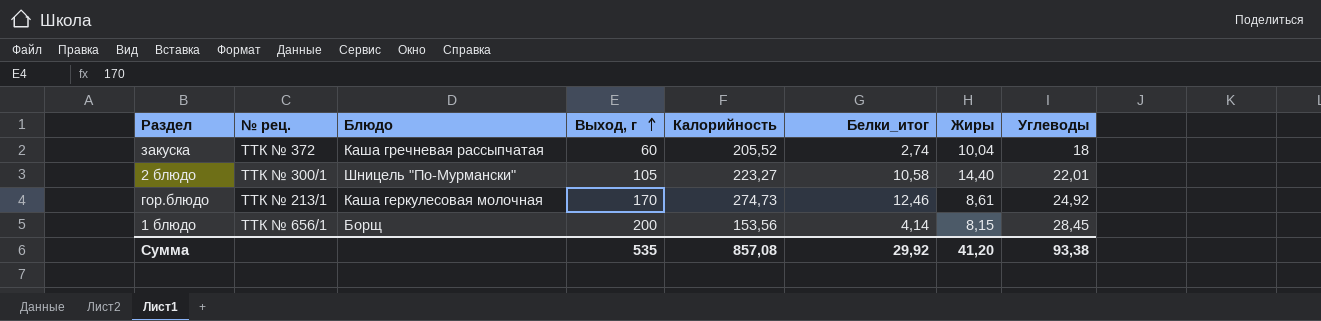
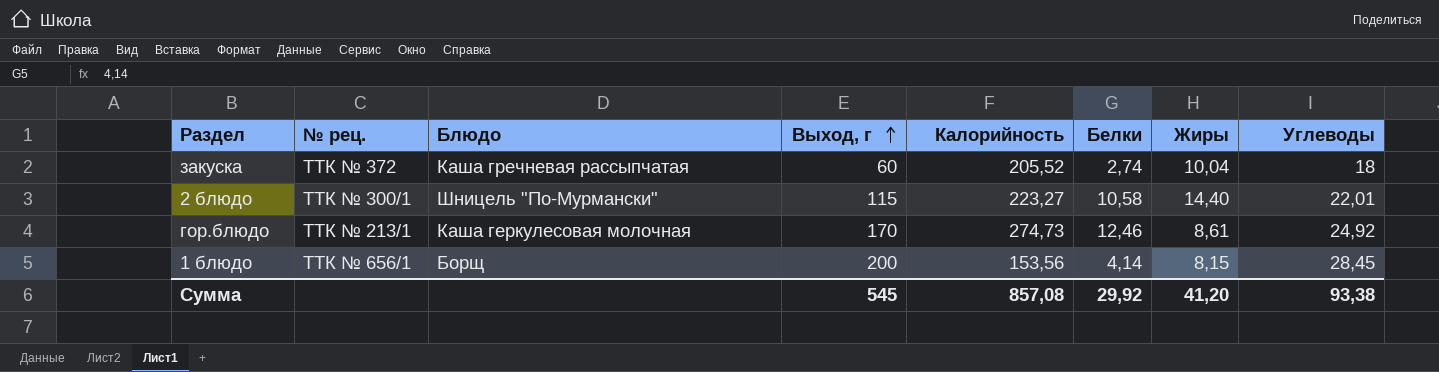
column name: Белки_итог -> Белки
2 блюдо | Выход, г: 105 -> 115
Сумма | Выход, г: 535 -> 545

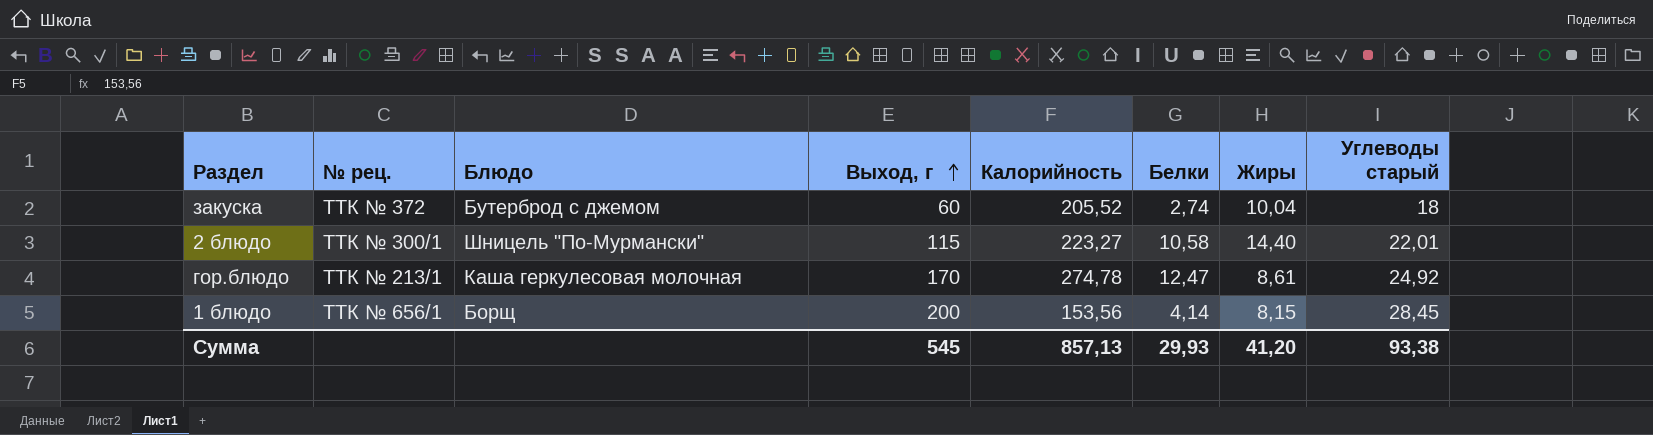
column name: Углеводы -> Углеводы старый
закуска | Блюдо: Каша гречневая рассыпчатая -> Бутерброд с джемом
гор.блюдо | Калорийность: 274,73 -> 274,78
гор.блюдо | Белки: 12,46 -> 12,47
Сумма | Калорийность: 857,08 -> 857,13
Сумма | Белки: 29,92 -> 29,93

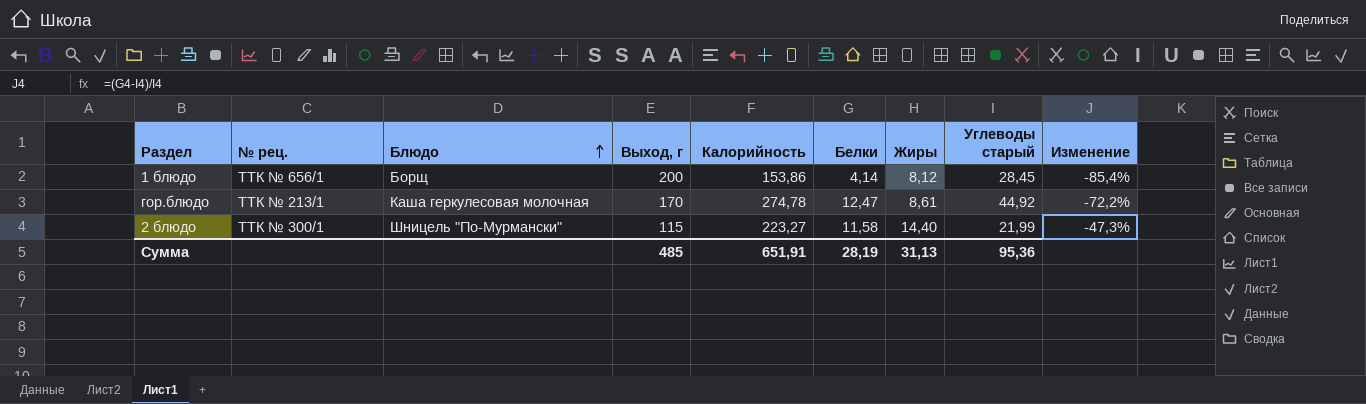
row order: Выход, г ascending -> Блюдо ascending
column Изменение | formula: none -> ([Белки] - [Углеводы старый]) / [Углеводы старый]
row закуска: ТТК № 372 | Бутерброд с джемом | 60 | 205,52 | 2,74 | 10,04 | 18 -> none
1 блюдо | Калорийность: 153,56 -> 153,86
1 блюдо | Жиры: 8,15 -> 8,12
гор.блюдо | Углеводы старый: 24,92 -> 44,92
2 блюдо | Белки: 10,58 -> 11,58
2 блюдо | Углеводы старый: 22,01 -> 21,99
Сумма | Выход, г: 545 -> 485
Сумма | Калорийность: 857,13 -> 651,91
Сумма | Белки: 29,93 -> 28,19
Сумма | Жиры: 41,20 -> 31,13
Сумма | Углеводы старый: 93,38 -> 95,36

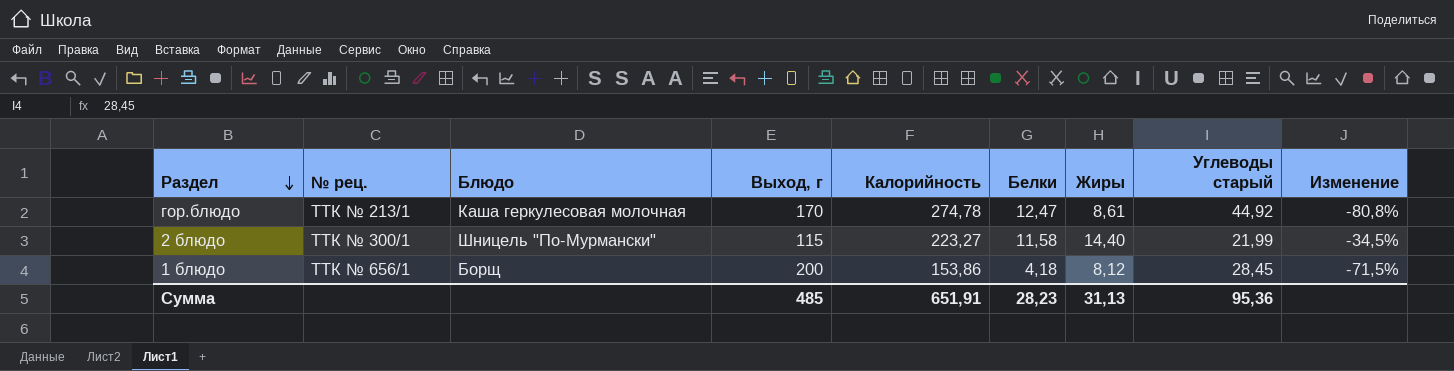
row order: Блюдо ascending -> Раздел descending
column Изменение | formula: ([Белки] - [Углеводы старый]) / [Углеводы старый] -> ([Жиры] - [Углеводы старый]) / [Углеводы старый]
1 блюдо | Белки: 4,14 -> 4,18
Сумма | Белки: 28,19 -> 28,23

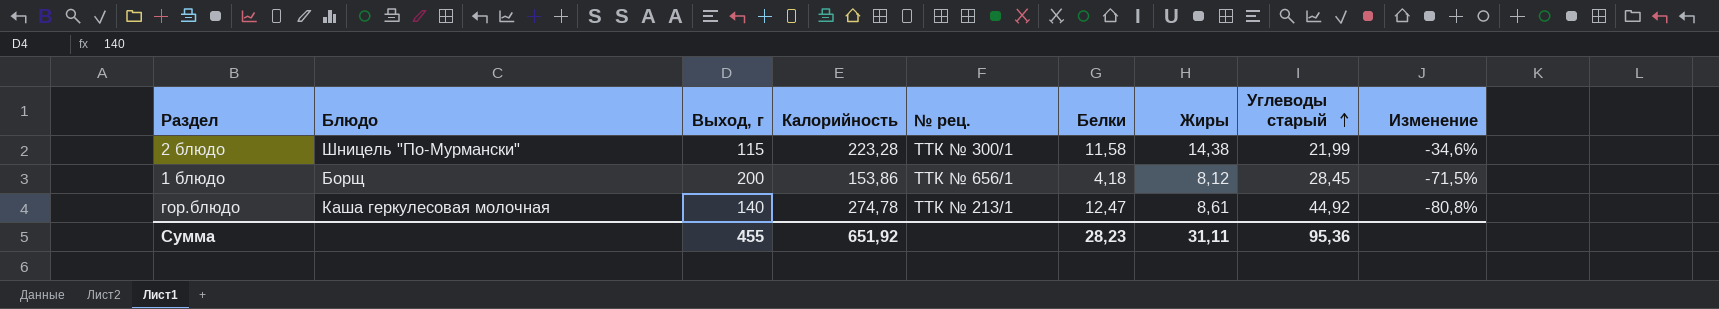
row order: Раздел descending -> Углеводы старый ascending
column № рец. | position: 2 -> 5
2 блюдо | Калорийность: 223,27 -> 223,28
2 блюдо | Жиры: 14,40 -> 14,38
2 блюдо | Изменение: -34,5% -> -34,6%
гор.блюдо | Выход, г: 170 -> 140
Сумма | Выход, г: 485 -> 455
Сумма | Калорийность: 651,91 -> 651,92
Сумма | Жиры: 31,13 -> 31,11

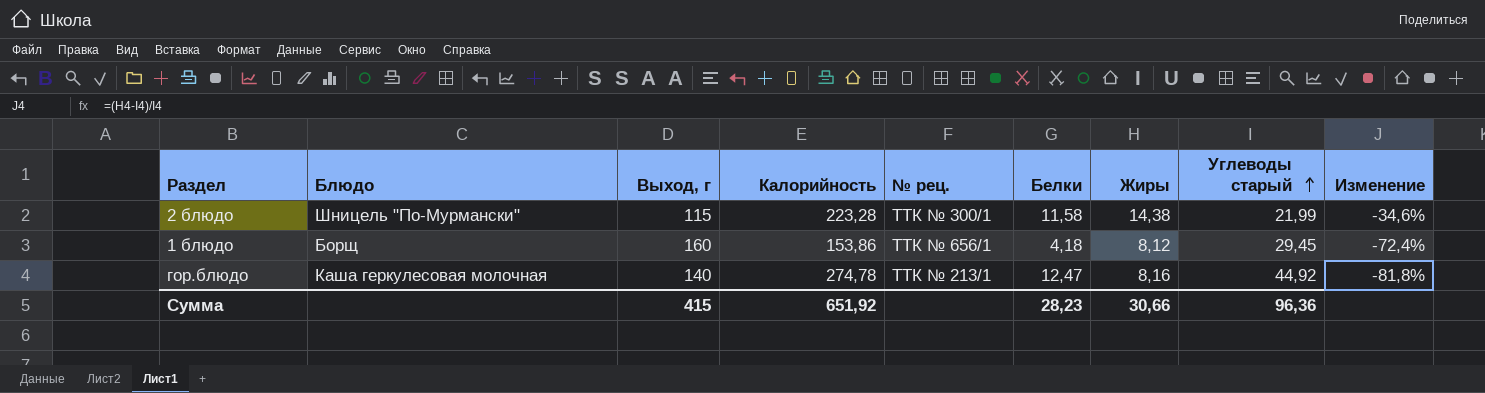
1 блюдо | Выход, г: 200 -> 160
1 блюдо | Углеводы старый: 28,45 -> 29,45
1 блюдо | Изменение: -71,5% -> -72,4%
гор.блюдо | Жиры: 8,61 -> 8,16
гор.блюдо | Изменение: -80,8% -> -81,8%
Сумма | Выход, г: 455 -> 415
Сумма | Жиры: 31,11 -> 30,66
Сумма | Углеводы старый: 95,36 -> 96,36

